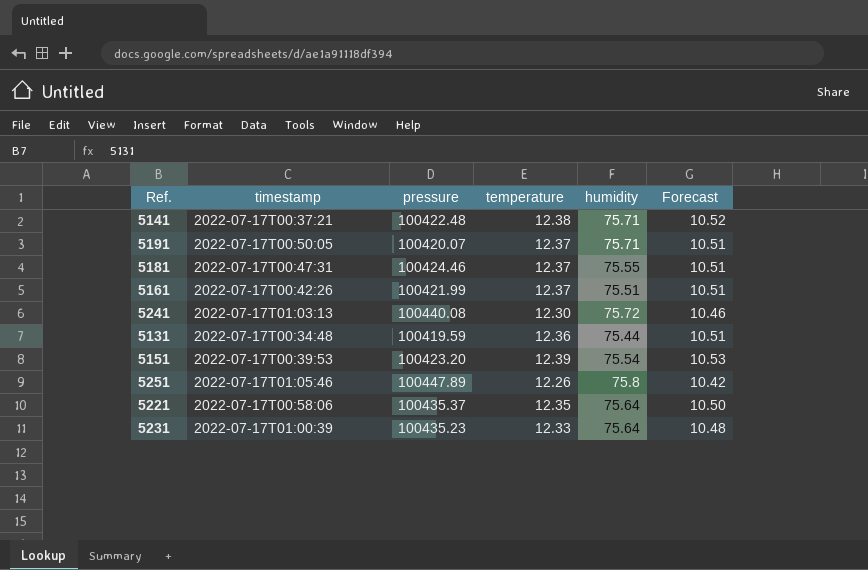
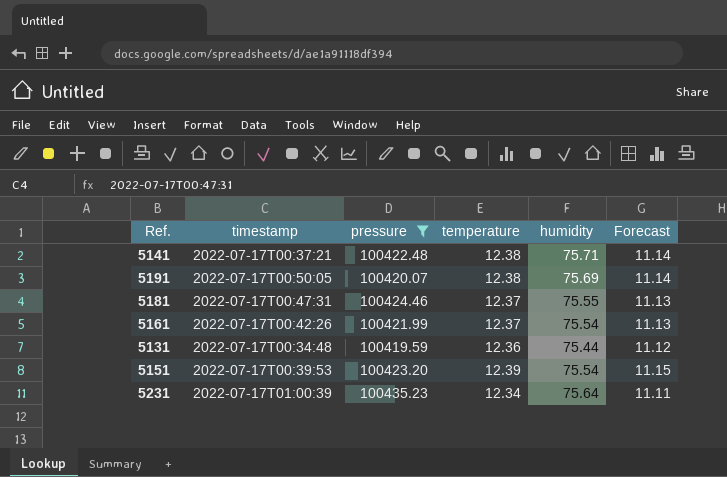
filter: none -> pressure <= 100435.23
column Forecast | formula: [temperature] * 0.85 -> [temperature] * 0.9
5191 | temperature: 12.37 -> 12.38
5191 | humidity: 75.71 -> 75.69
5161 | humidity: 75.51 -> 75.54
5231 | temperature: 12.33 -> 12.34

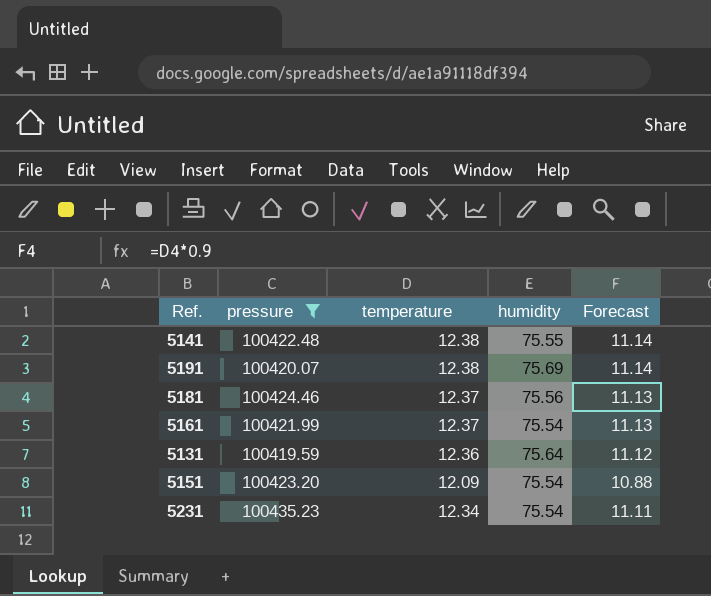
column timestamp | position: 2 -> none
5141 | humidity: 75.71 -> 75.55
5181 | humidity: 75.55 -> 75.56
5131 | humidity: 75.44 -> 75.64
5151 | temperature: 12.39 -> 12.09
5151 | Forecast: 11.15 -> 10.88
5231 | humidity: 75.64 -> 75.54

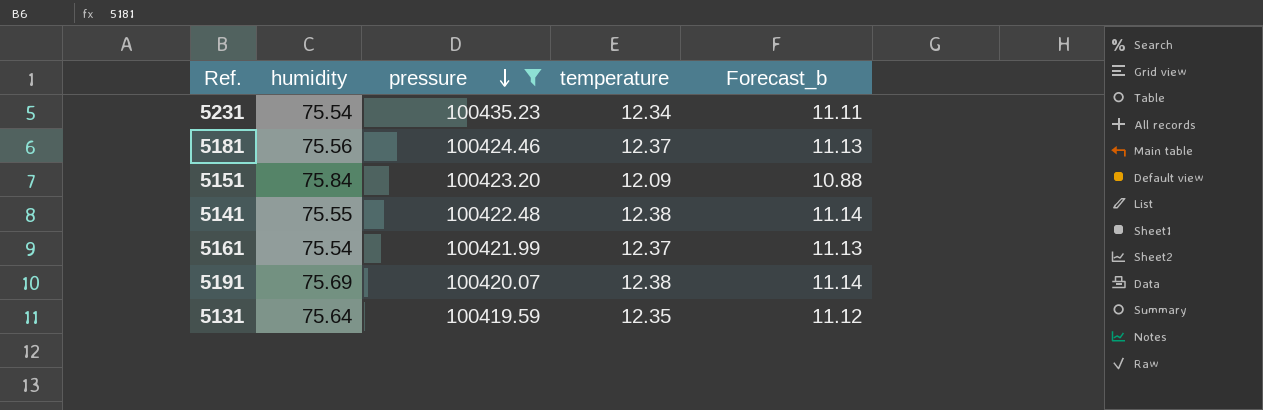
row order: none -> pressure descending
column humidity | position: 4 -> 2
column name: Forecast -> Forecast_b
5151 | humidity: 75.54 -> 75.84
5131 | temperature: 12.36 -> 12.35

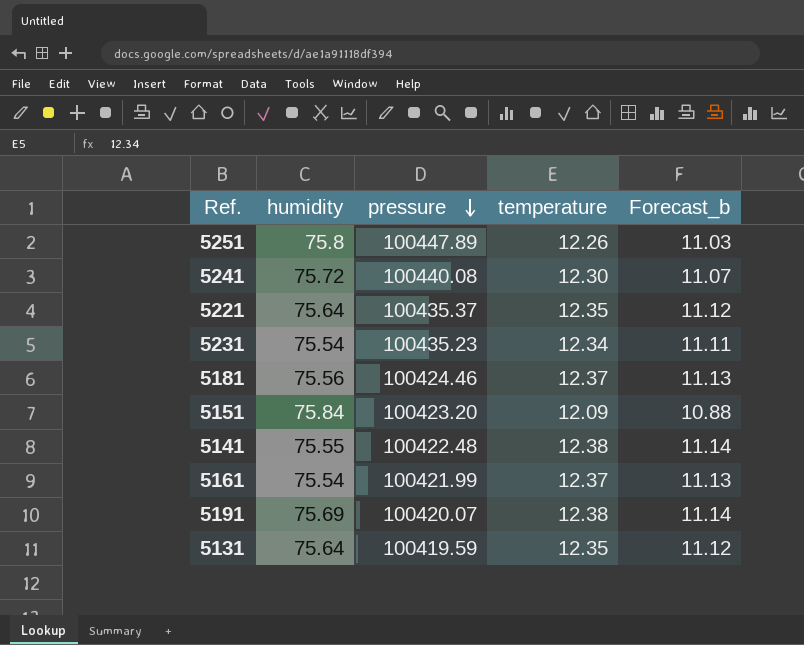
filter: pressure <= 100435.23 -> none

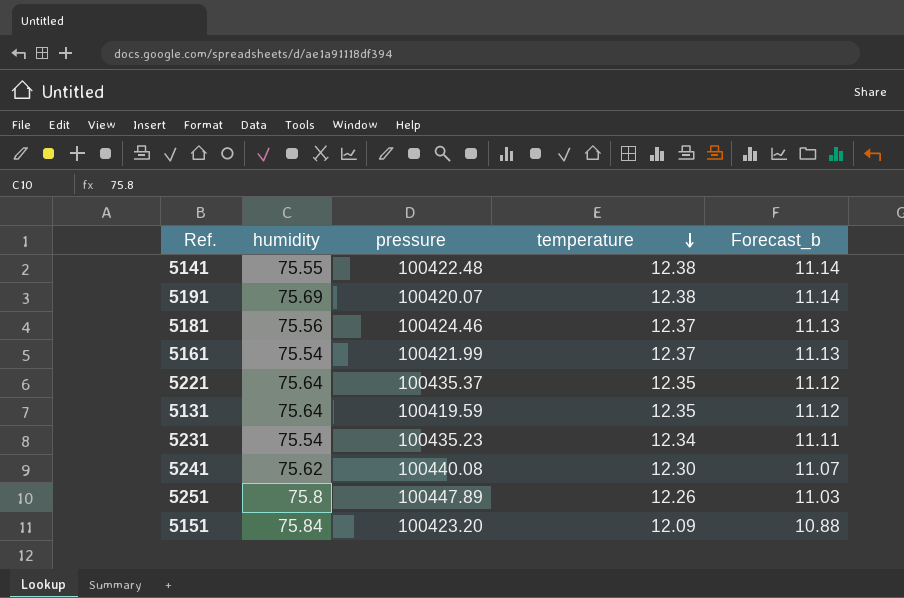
row order: pressure descending -> temperature descending
5241 | humidity: 75.72 -> 75.62

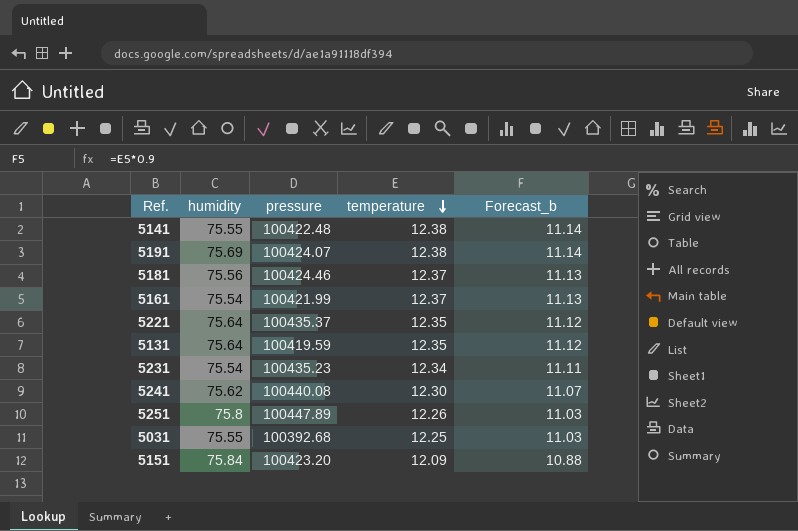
5191 | pressure: 100420.07 -> 100424.07
row 5031: none -> 75.55 | 100392.68 | 12.25 | 11.03

